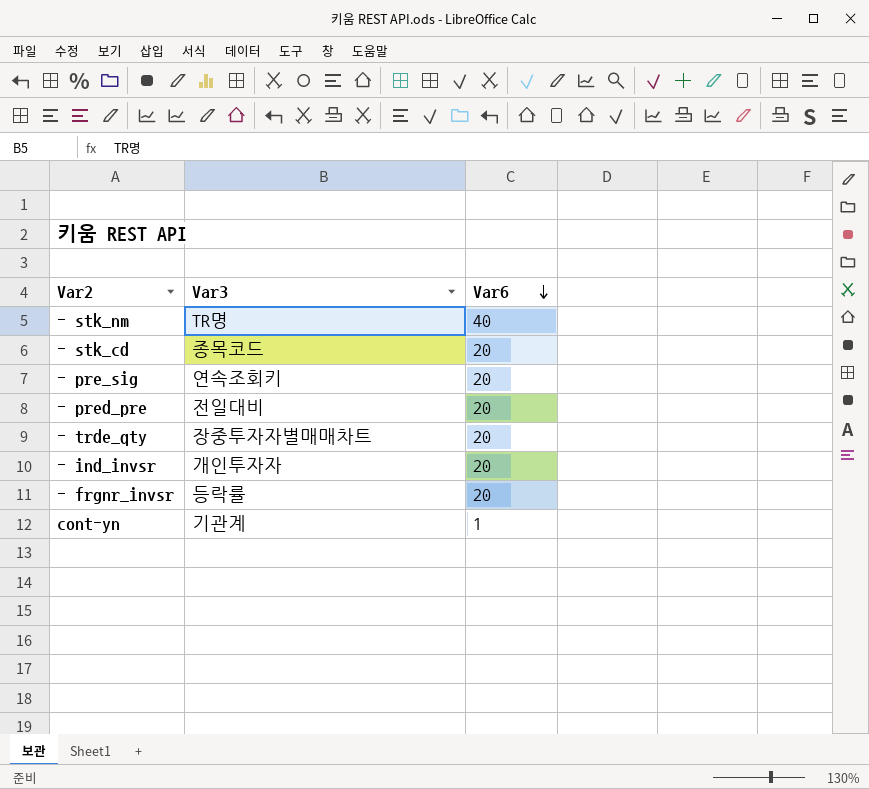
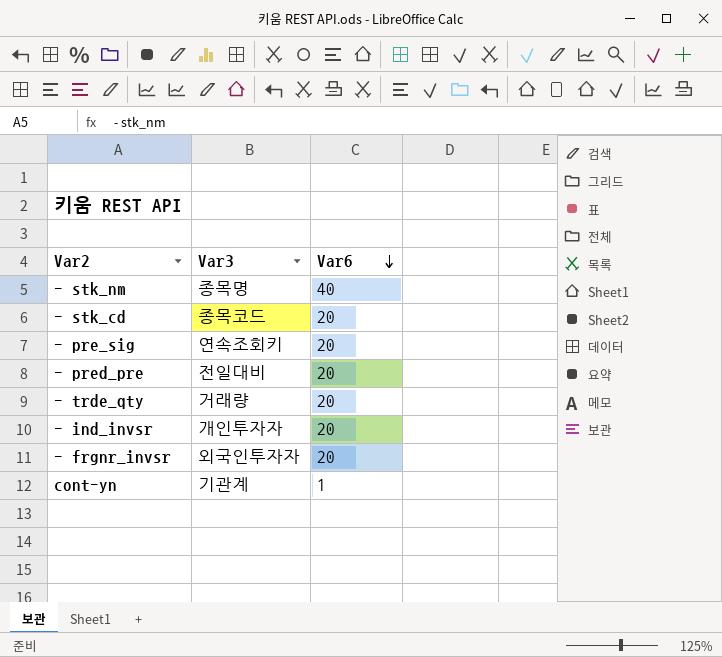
- stk_nm | Var3: TR명 -> 종목명
- trde_qty | Var3: 장중투자자별매매차트 -> 거래량
- frgnr_invsr | Var3: 등락률 -> 외국인투자자

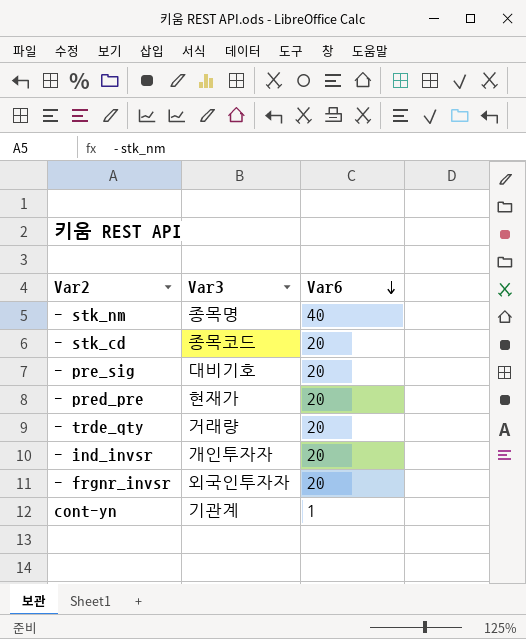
- pre_sig | Var3: 연속조회키 -> 대비기호
- pred_pre | Var3: 전일대비 -> 현재가

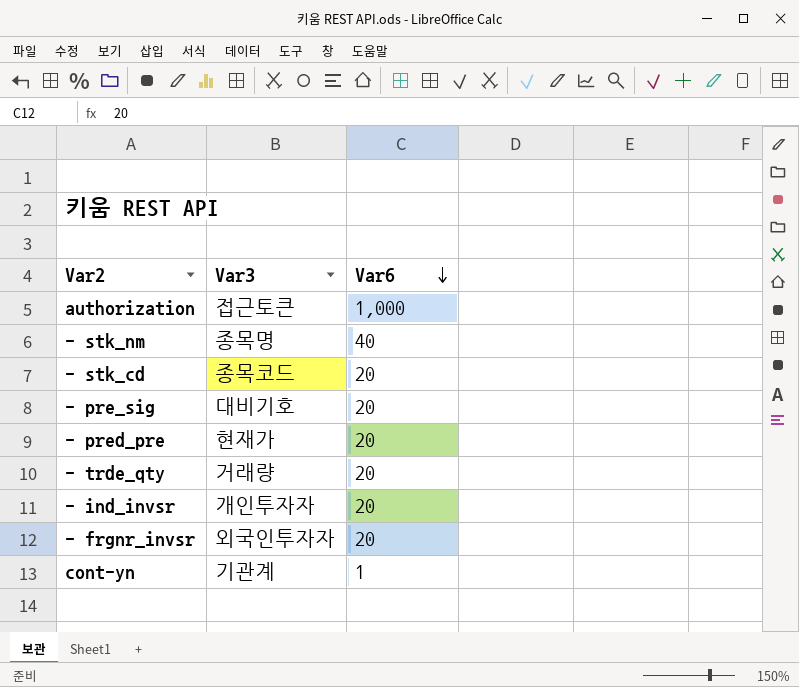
row authorization: none -> 접근토큰 | 1,000

